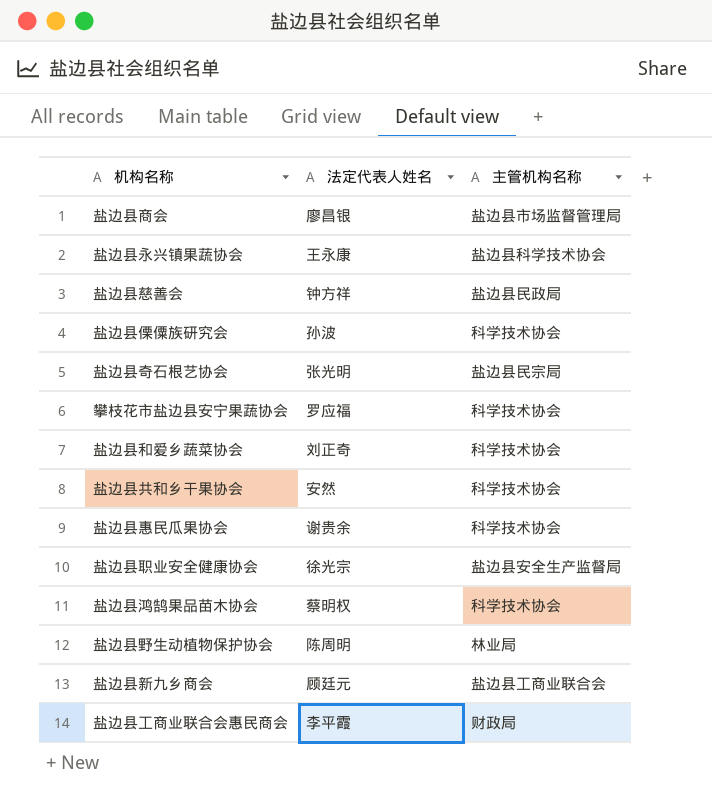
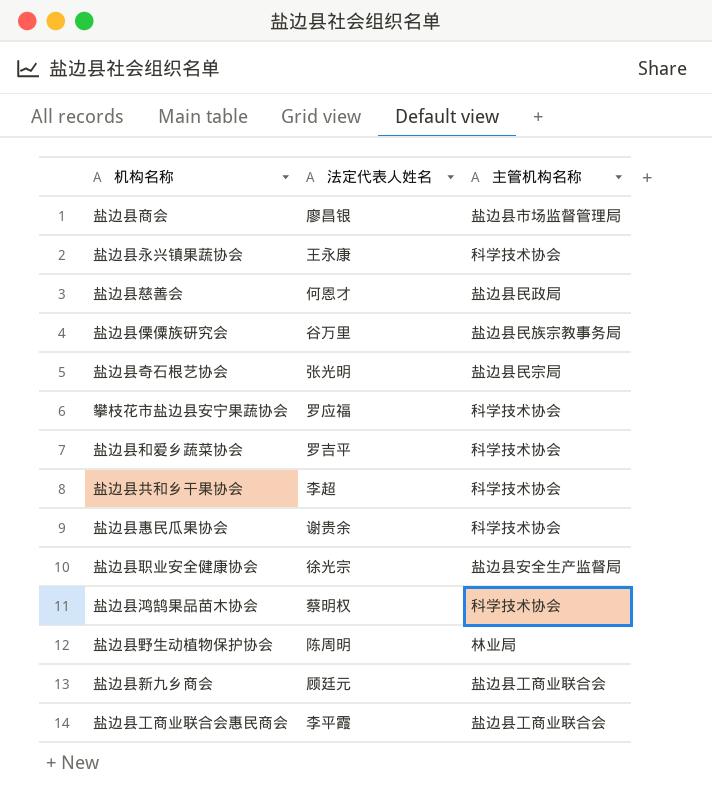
盐边县永兴镇果蔬协会 | 主管机构名称: 盐边县科学技术协会 -> 科学技术协会
盐边县慈善会 | 法定代表人姓名: 钟方祥 -> 何恩才
盐边县傈僳族研究会 | 法定代表人姓名: 孙波 -> 谷万里
盐边县傈僳族研究会 | 主管机构名称: 科学技术协会 -> 盐边县民族宗教事务局
盐边县和爱乡蔬菜协会 | 法定代表人姓名: 刘正奇 -> 罗吉平
盐边县共和乡干果协会 | 法定代表人姓名: 安然 -> 李超
盐边县工商业联合会惠民商会 | 主管机构名称: 财政局 -> 盐边县工商业联合会

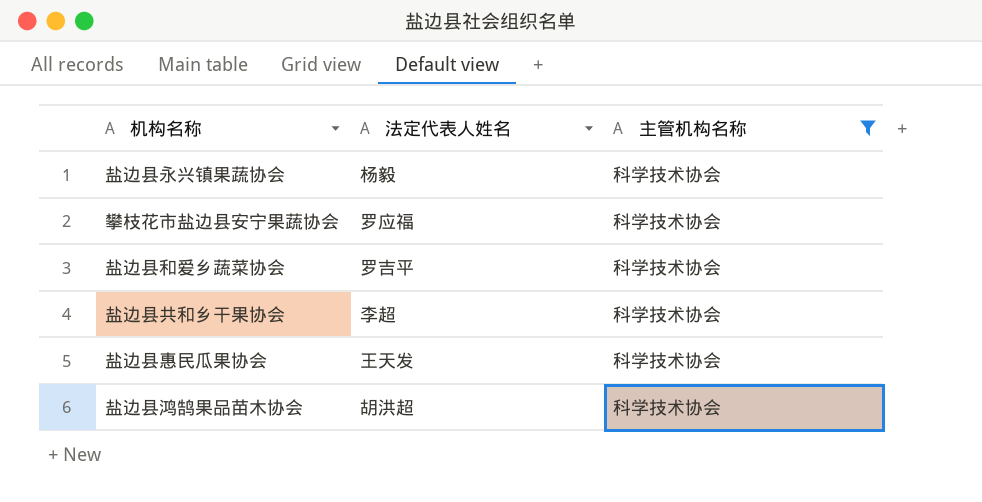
filter: none -> 主管机构名称 = 科学技术协会
盐边县永兴镇果蔬协会 | 法定代表人姓名: 王永康 -> 杨毅
盐边县惠民瓜果协会 | 法定代表人姓名: 谢贵余 -> 王天发
盐边县鸿鹄果品苗木协会 | 法定代表人姓名: 蔡明权 -> 胡洪超

